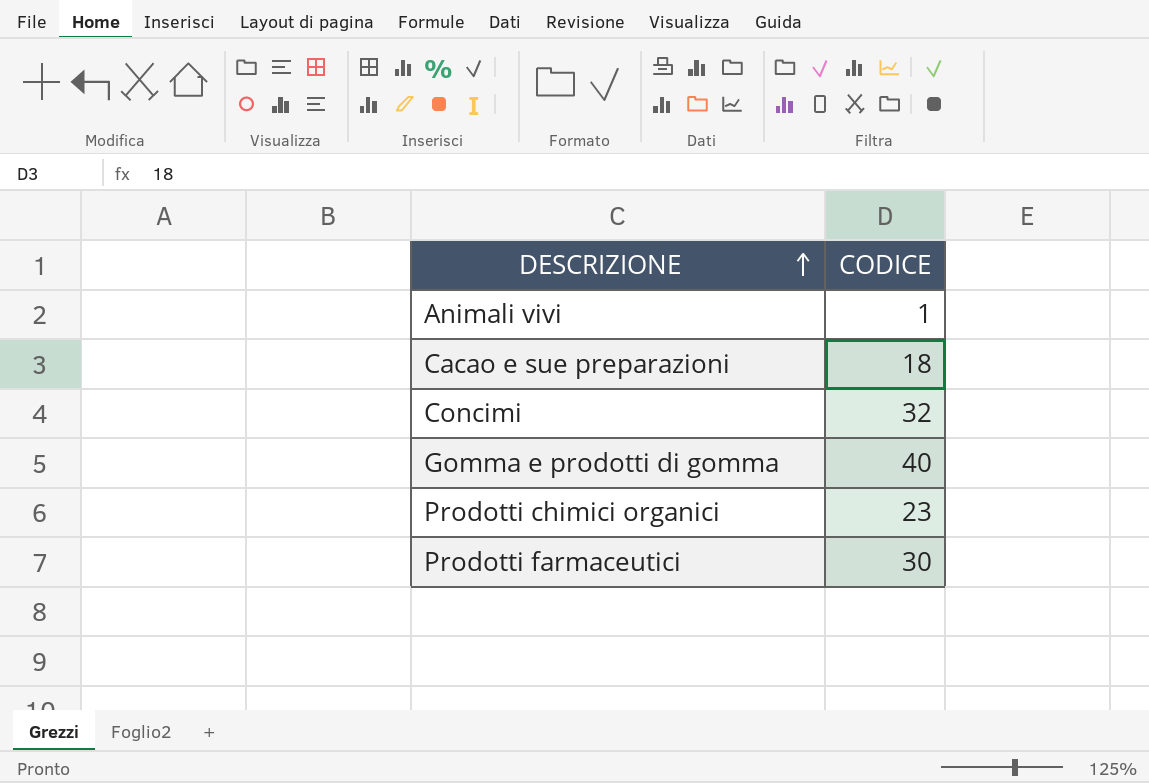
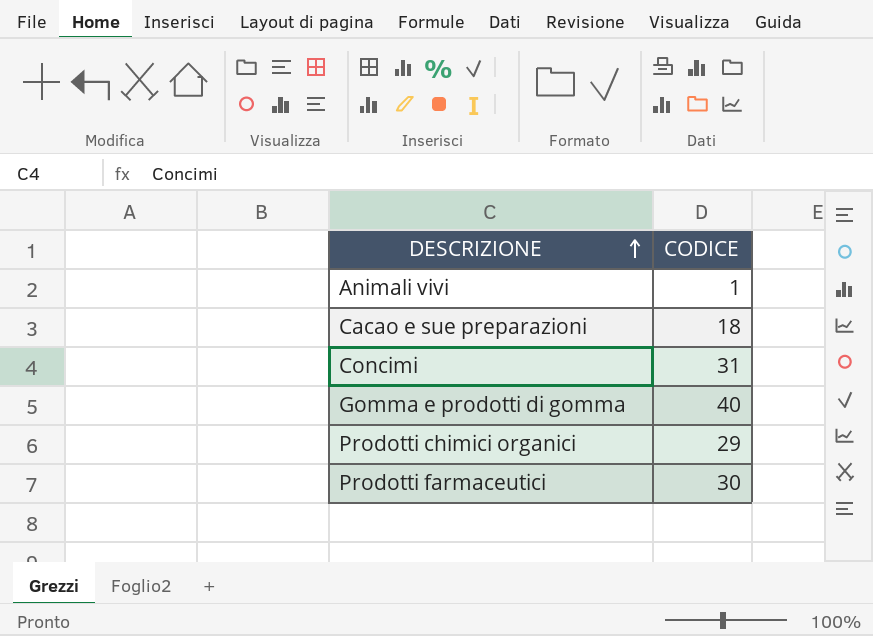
Concimi | CODICE: 32 -> 31
Prodotti chimici organici | CODICE: 23 -> 29

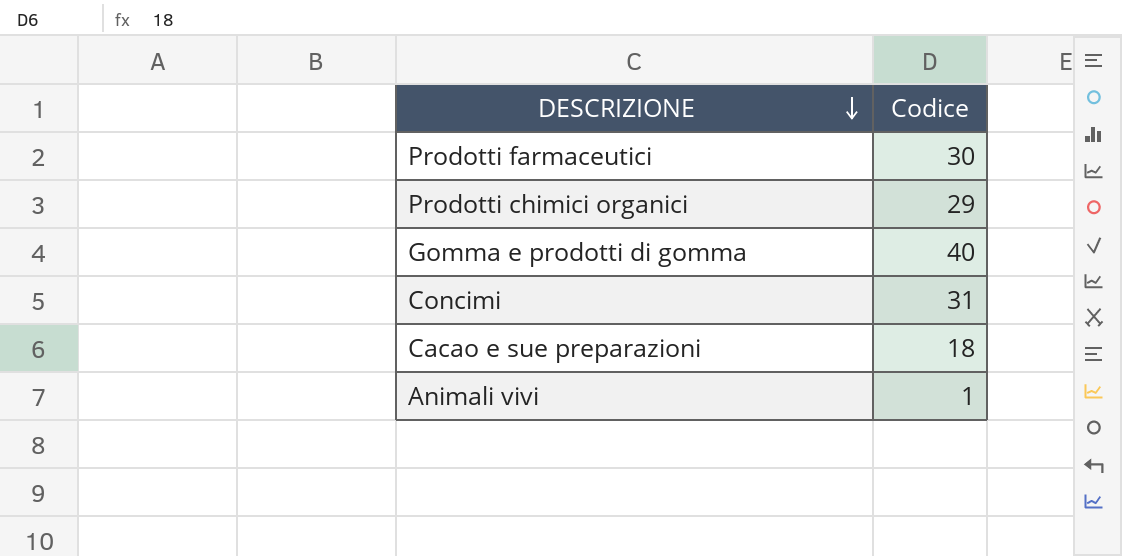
row order: DESCRIZIONE ascending -> DESCRIZIONE descending
column name: CODICE -> Codice

